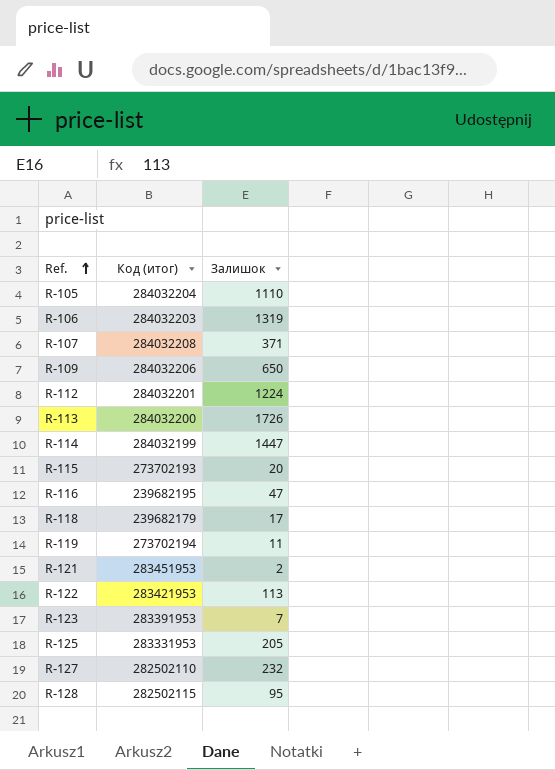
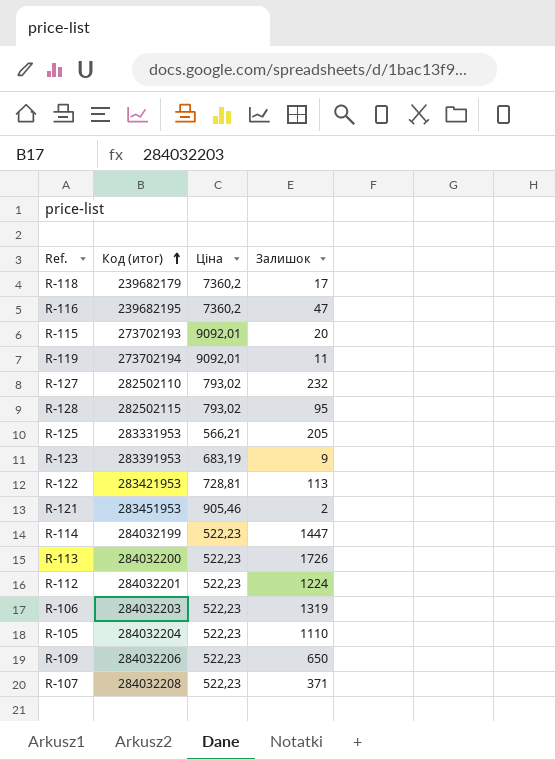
row order: Ref. ascending -> Код (итог) ascending
column Ціна | position: none -> 3
R-123 | Залишок: 7 -> 9

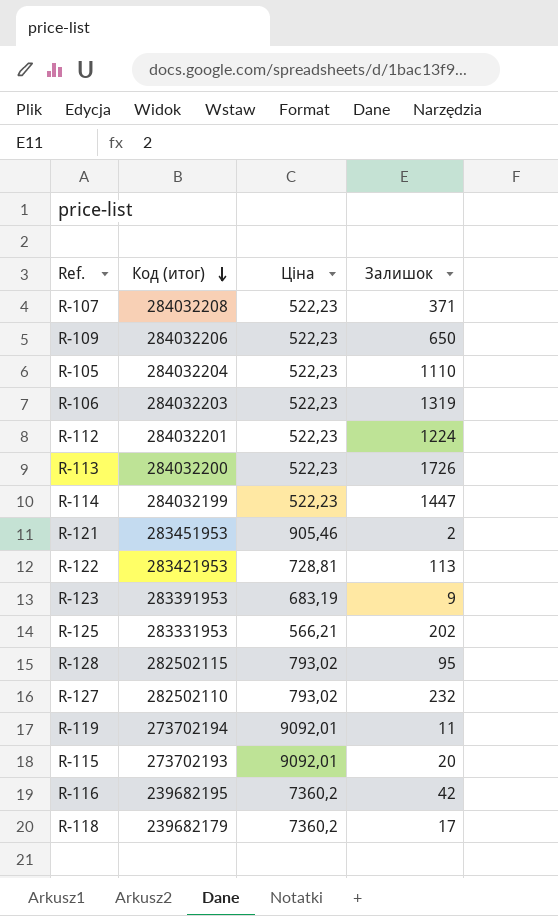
row order: Код (итог) ascending -> Код (итог) descending
R-125 | Залишок: 205 -> 202
R-116 | Залишок: 47 -> 42

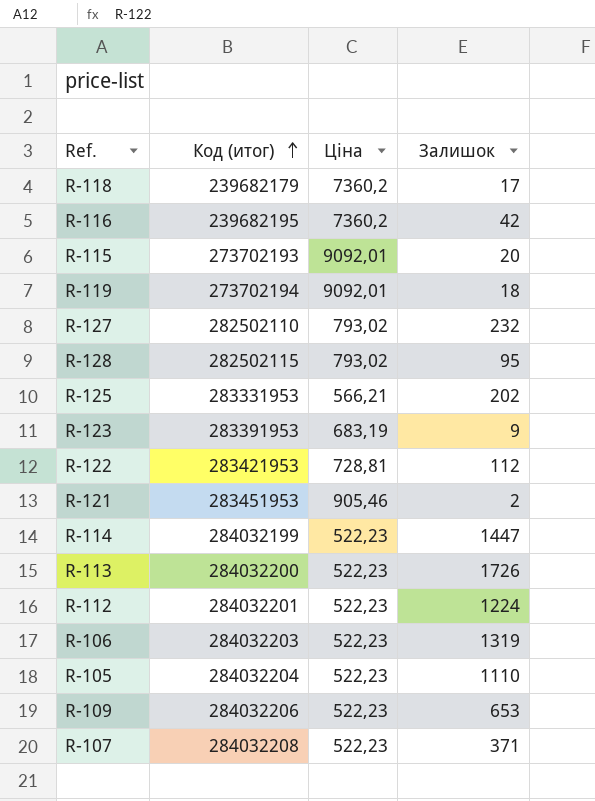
row order: Код (итог) descending -> Код (итог) ascending
R-119 | Залишок: 11 -> 18
R-122 | Залишок: 113 -> 112
R-109 | Залишок: 650 -> 653

